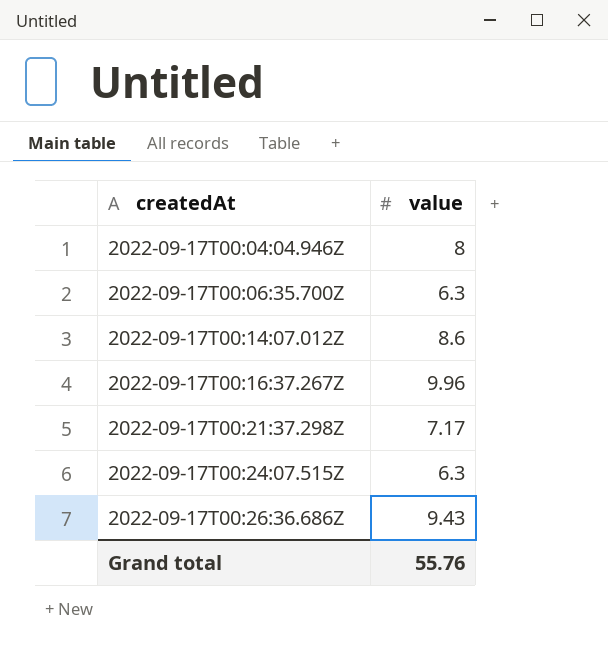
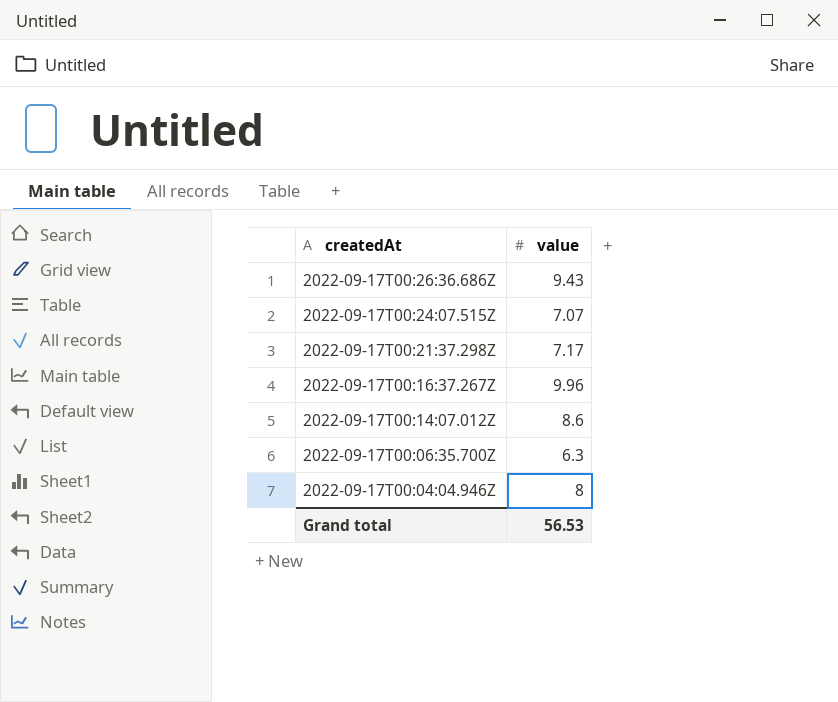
row order: createdAt ascending -> createdAt descending
2022-09-17T00:24:07.515Z | value: 6.3 -> 7.07
Grand total | value: 55.76 -> 56.53

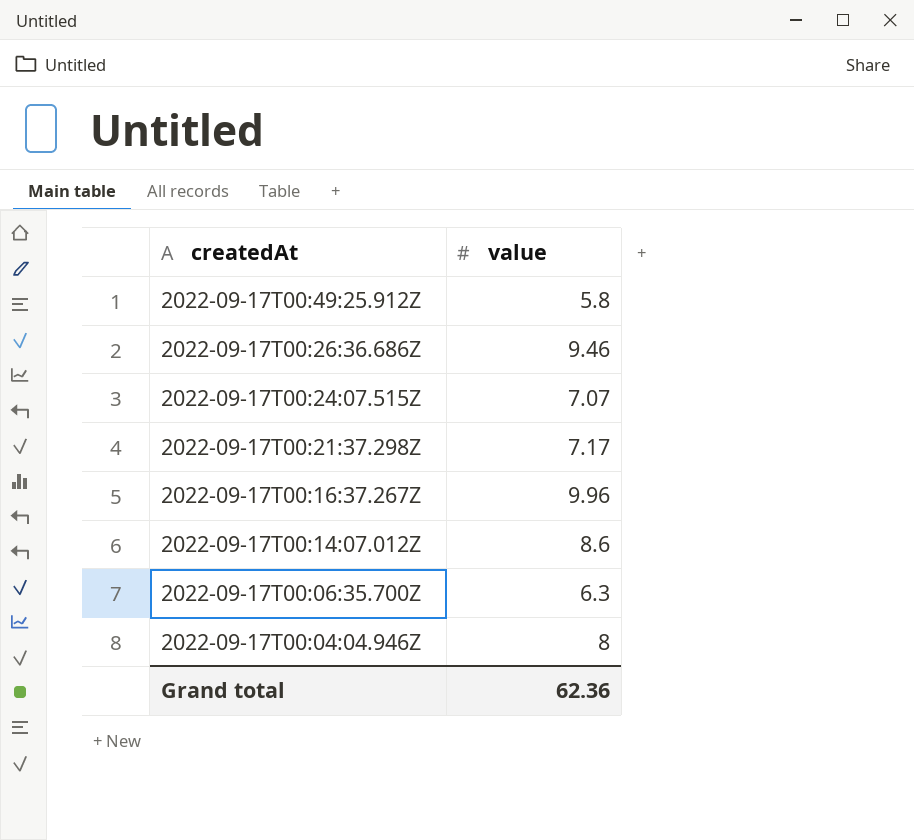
row 2022-09-17T00:49:25.912Z: none -> 5.8
2022-09-17T00:26:36.686Z | value: 9.43 -> 9.46
Grand total | value: 56.53 -> 62.36

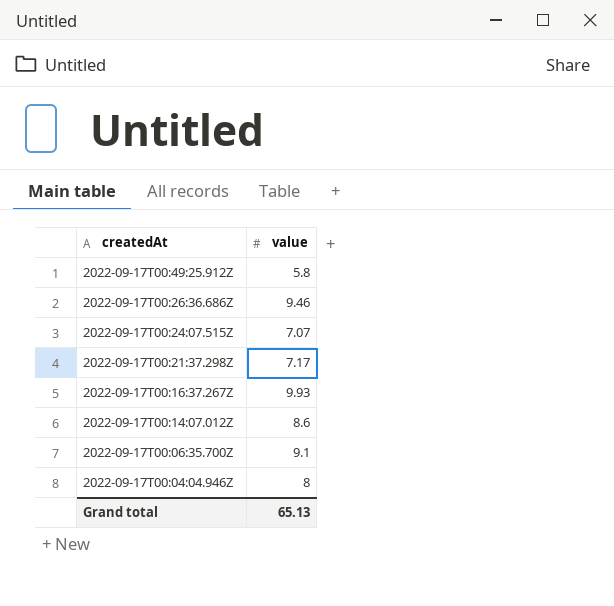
2022-09-17T00:16:37.267Z | value: 9.96 -> 9.93
2022-09-17T00:06:35.700Z | value: 6.3 -> 9.1
Grand total | value: 62.36 -> 65.13

